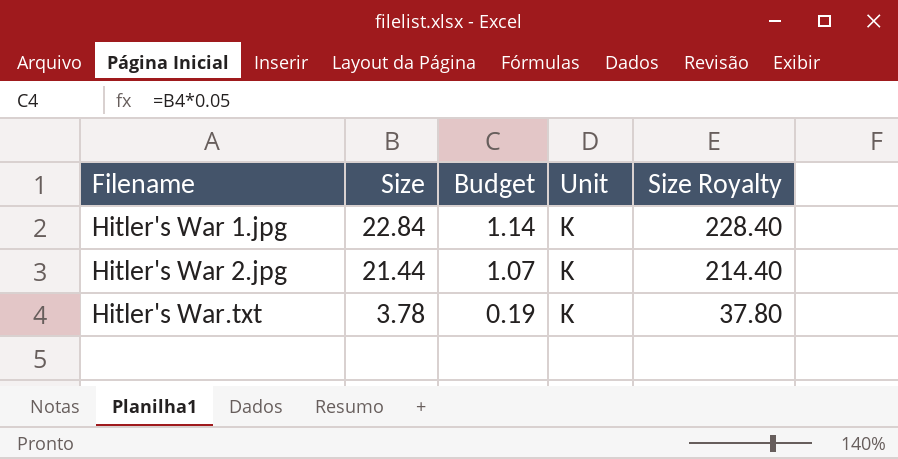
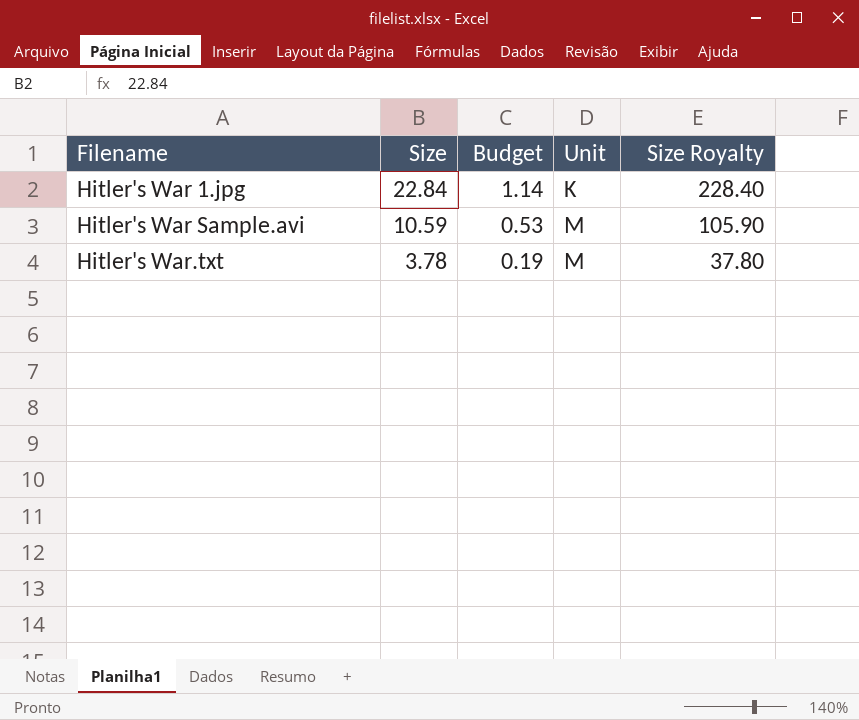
row Hitler's War 2.jpg: 21.44 | 1.07 | K | 214.40 -> none
row Hitler's War Sample.avi: none -> 10.59 | 0.53 | M | 105.90
Hitler's War.txt | Unit: K -> M

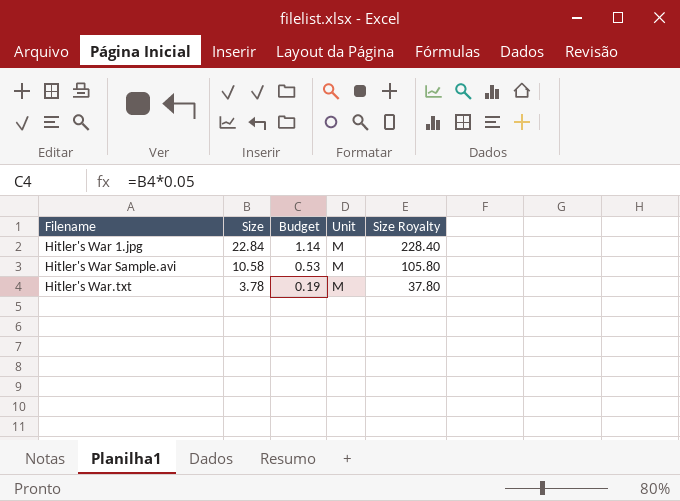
Hitler's War 1.jpg | Unit: K -> M
Hitler's War Sample.avi | Size: 10.59 -> 10.58
Hitler's War Sample.avi | Size Royalty: 105.90 -> 105.80

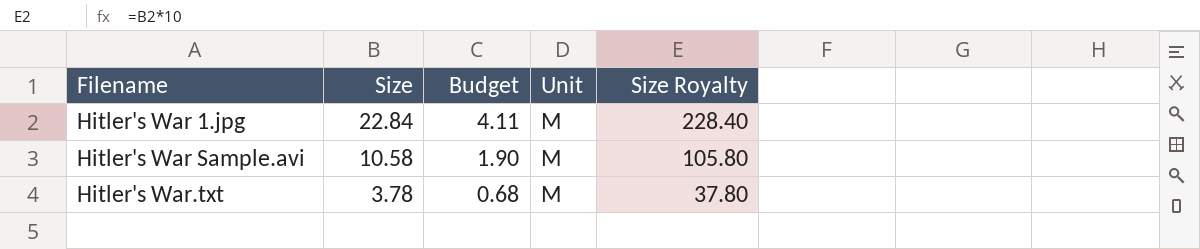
column Budget | formula: [Size] * 0.05 -> [Size] * 0.18

